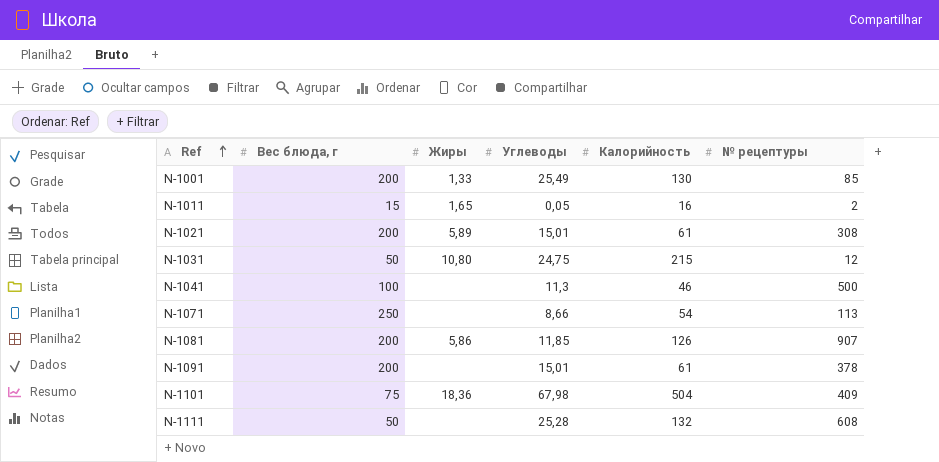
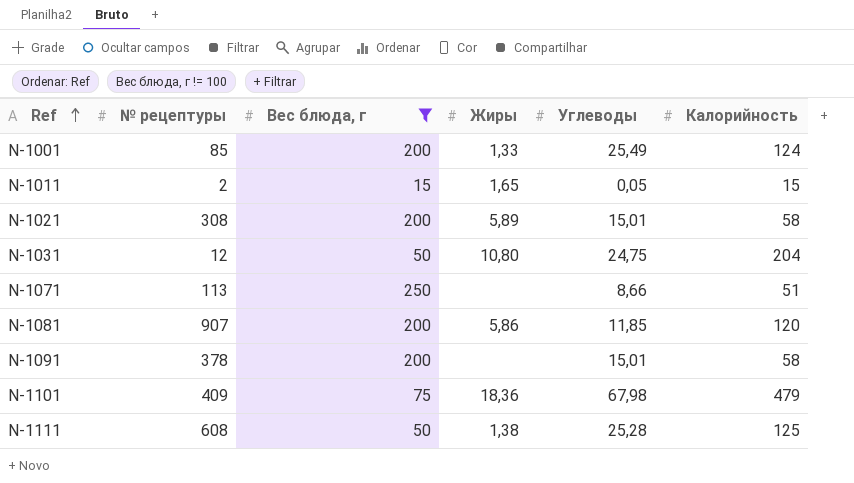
filter: none -> Вес блюда, г != 100
column № рецептуры | position: 6 -> 2
N-1001 | Калорийность: 130 -> 124
N-1011 | Калорийность: 16 -> 15
N-1021 | Калорийность: 61 -> 58
N-1031 | Калорийность: 215 -> 204
N-1071 | Калорийность: 54 -> 51
N-1081 | Калорийность: 126 -> 120
N-1091 | Калорийность: 61 -> 58
N-1101 | Калорийность: 504 -> 479
N-1111 | Жиры: none -> 1,38
N-1111 | Калорийность: 132 -> 125

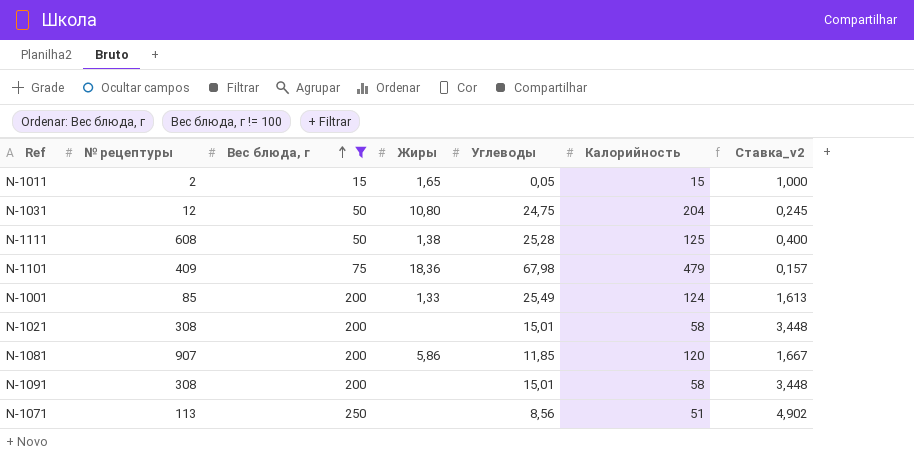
row order: Ref ascending -> Вес блюда, г ascending
column Ставка_v2 | formula: none -> [Вес блюда, г] / [Калорийность]
N-1021 | Жиры: 5,89 -> none
N-1091 | № рецептуры: 378 -> 308
N-1071 | Углеводы: 8,66 -> 8,56

